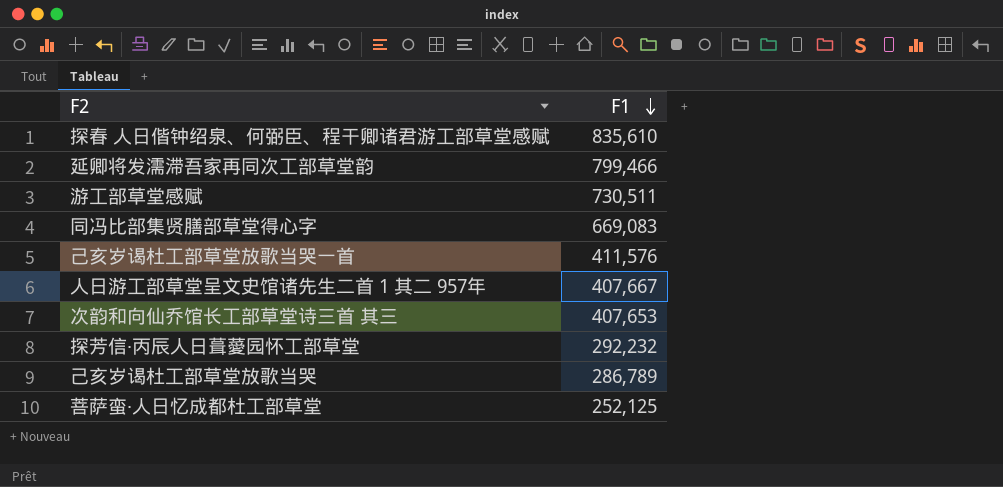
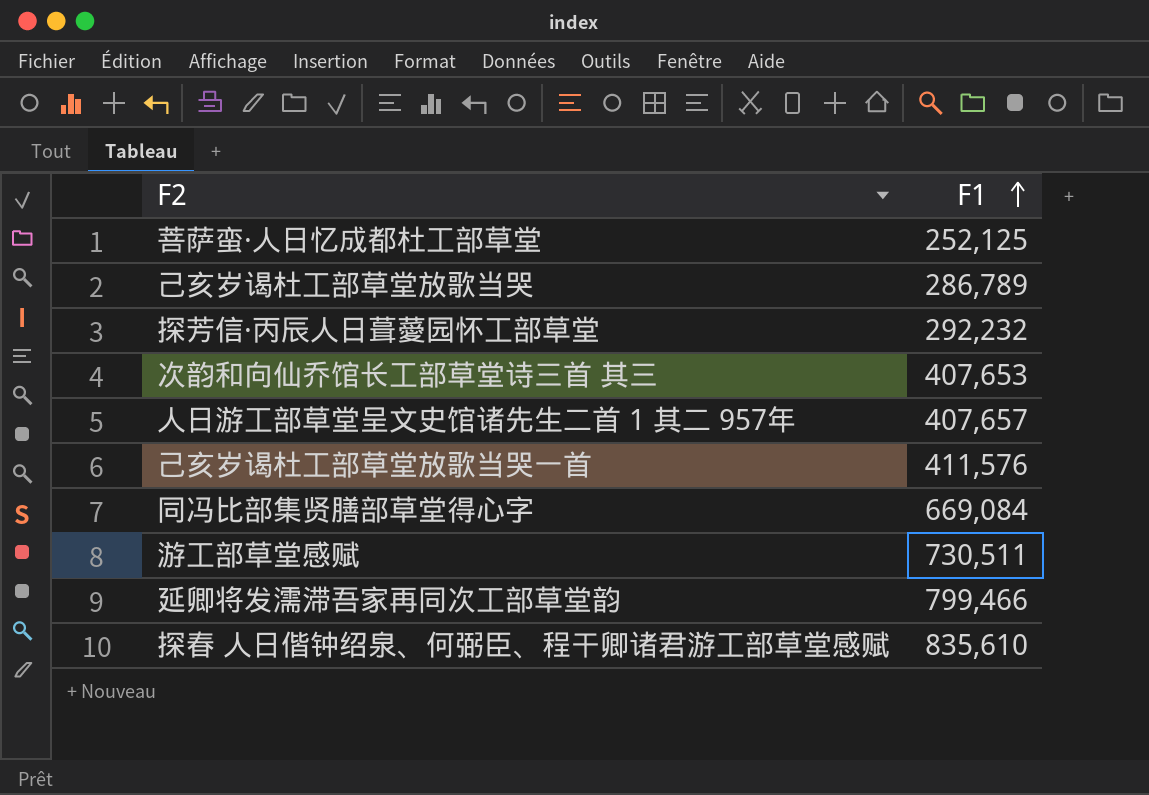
row order: F1 descending -> F1 ascending
人日游工部草堂呈文史馆诸先生二首 1 其二 957年 | F1: 407,667 -> 407,657
同冯比部集贤膳部草堂得心字 | F1: 669,083 -> 669,084

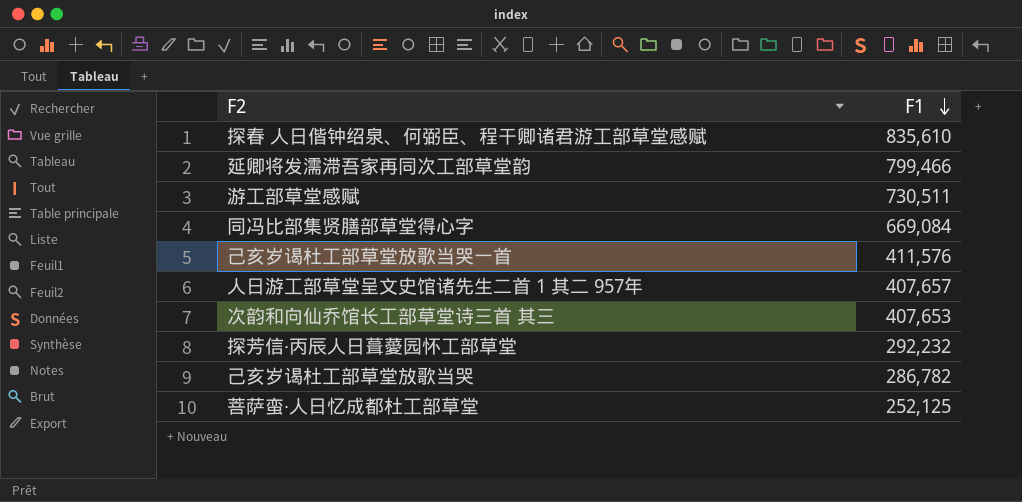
row order: F1 ascending -> F1 descending
己亥岁谒杜工部草堂放歌当哭 | F1: 286,789 -> 286,782

